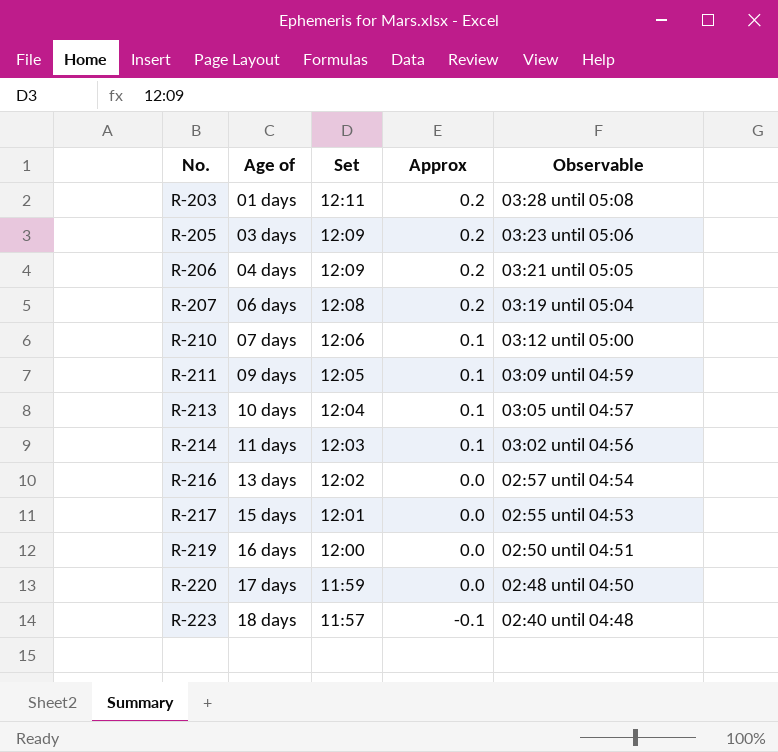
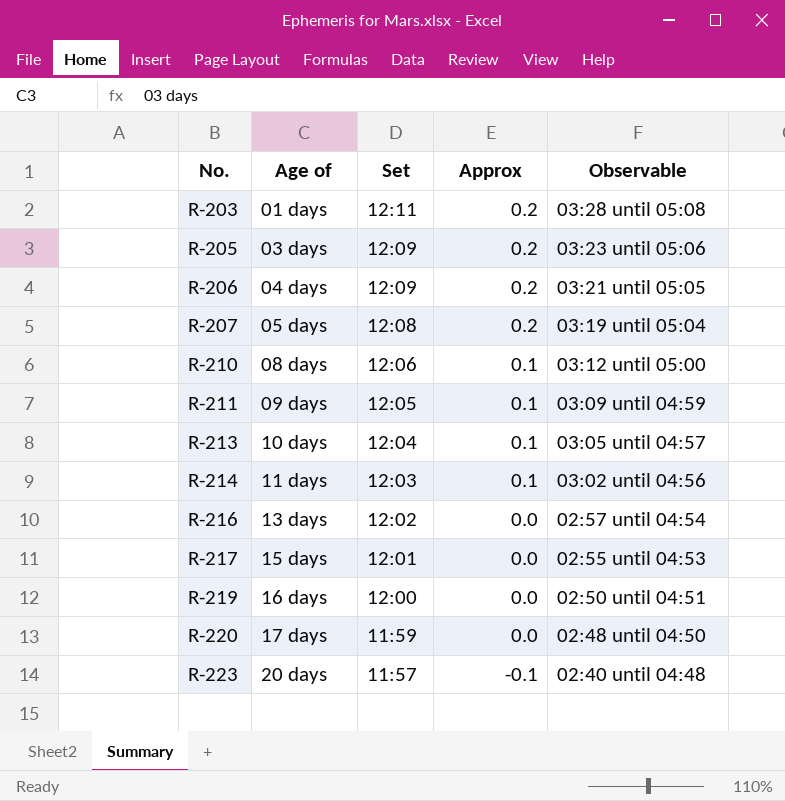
R-207 | Age of: 06 days -> 05 days
R-210 | Age of: 07 days -> 08 days
R-223 | Age of: 18 days -> 20 days

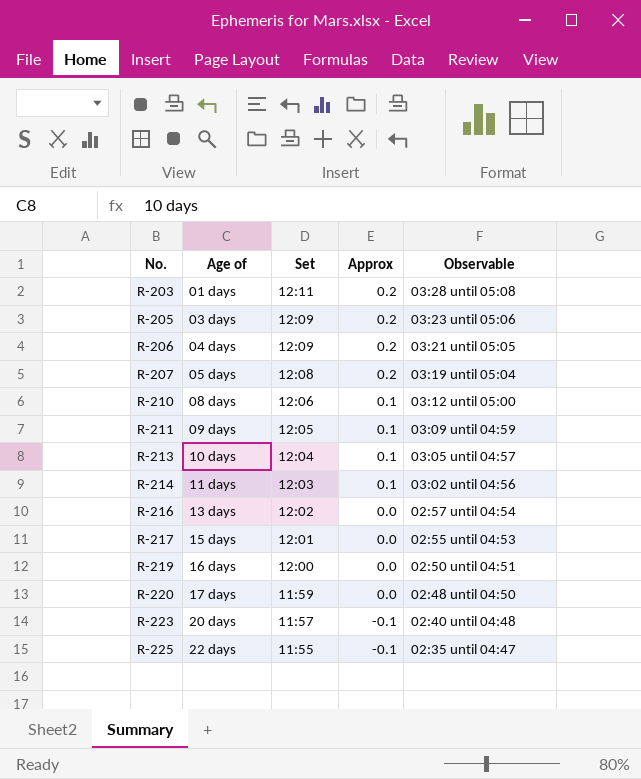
row R-225: none -> 22 days | 11:55 | -0.1 | 02:35 until 04:47

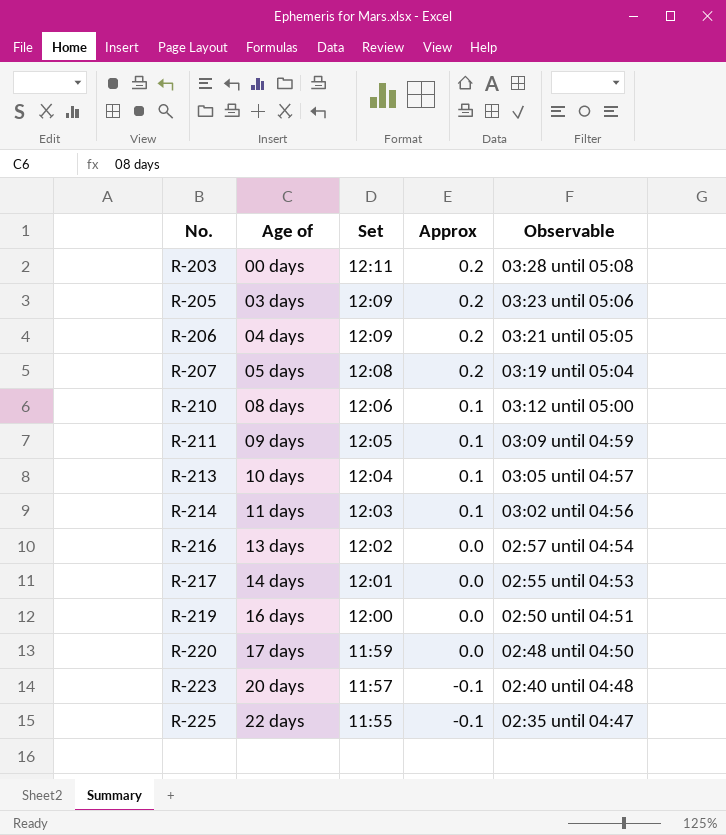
R-203 | Age of: 01 days -> 00 days
R-217 | Age of: 15 days -> 14 days

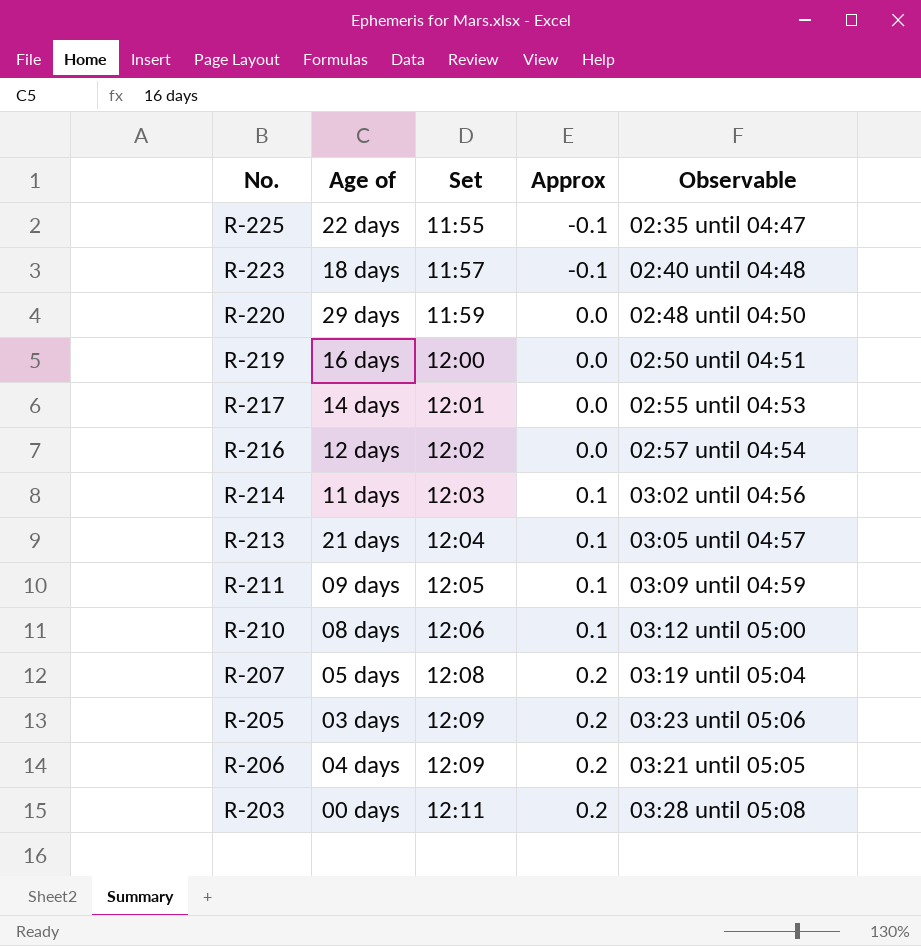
row order: No. ascending -> Set ascending
R-223 | Age of: 20 days -> 18 days
R-220 | Age of: 17 days -> 29 days
R-216 | Age of: 13 days -> 12 days
R-213 | Age of: 10 days -> 21 days

